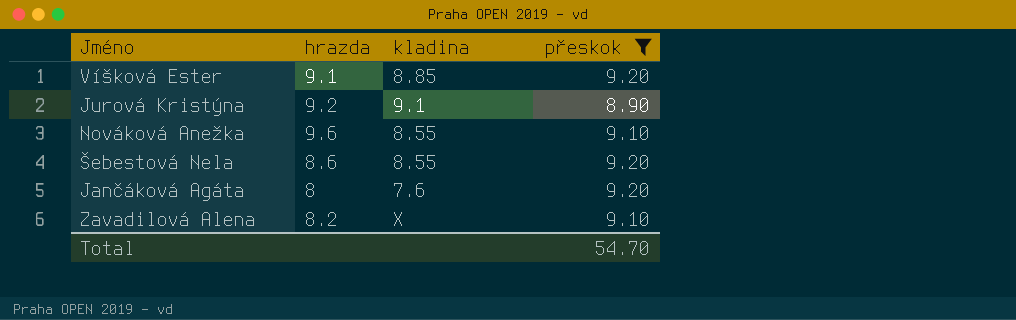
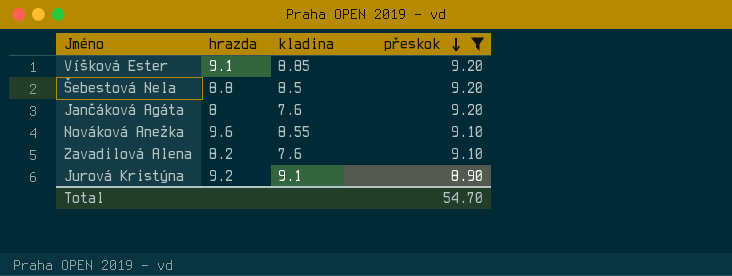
row order: none -> přeskok descending
Šebestová Nela | hrazda: 8.6 -> 8.8
Šebestová Nela | kladina: 8.55 -> 8.5
Zavadilová Alena | kladina: X -> 7.6

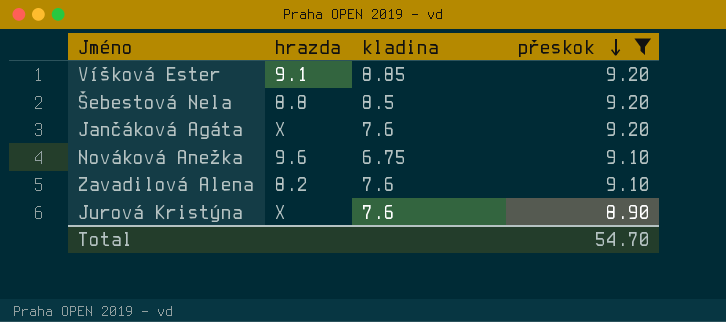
Jančáková Agáta | hrazda: 8 -> X
Nováková Anežka | kladina: 8.55 -> 6.75
Jurová Kristýna | hrazda: 9.2 -> X
Jurová Kristýna | kladina: 9.1 -> 7.6

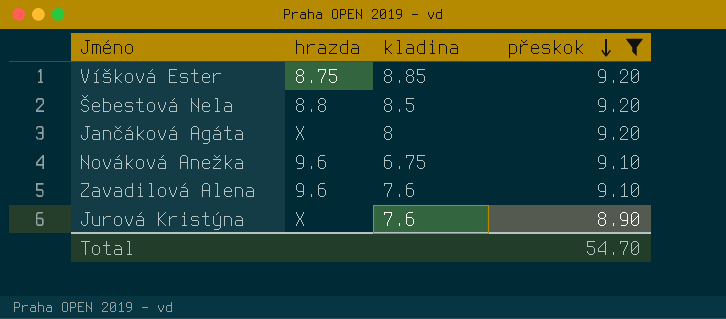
Víšková Ester | hrazda: 9.1 -> 8.75
Jančáková Agáta | kladina: 7.6 -> 8
Zavadilová Alena | hrazda: 8.2 -> 9.6

